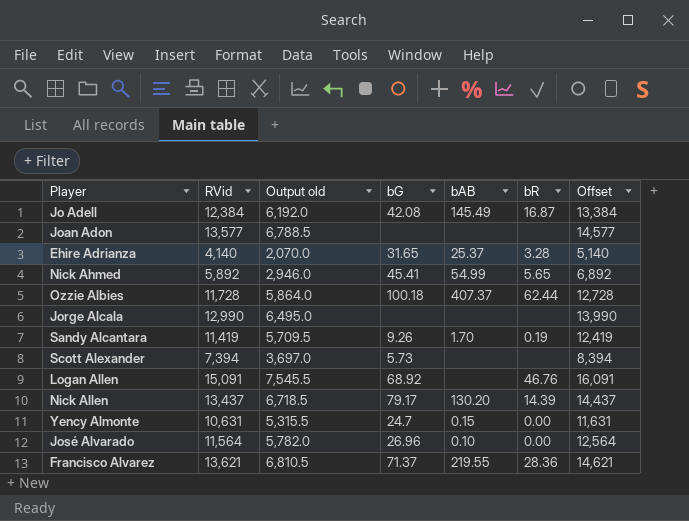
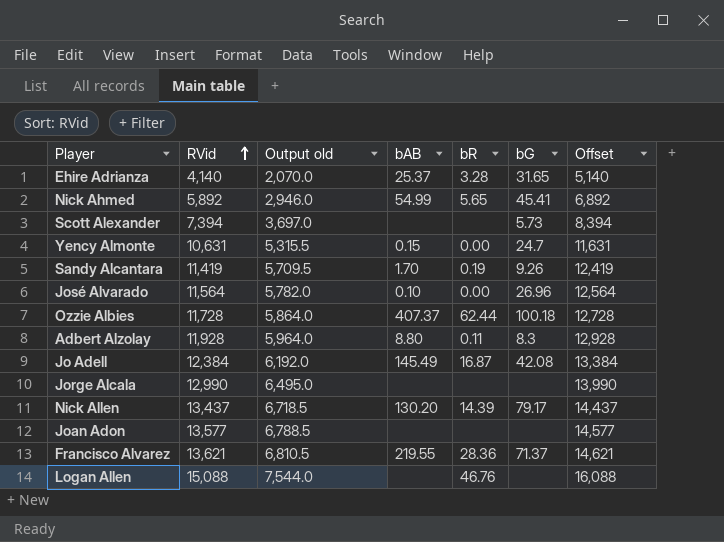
row order: none -> RVid ascending
column bG | position: 4 -> 6
row Adbert Alzolay: none -> 11,928 | 5,964.0 | 8.80 | 0.11 | 8.3 | 12,928
Logan Allen | RVid: 15,091 -> 15,088
Logan Allen | Output old: 7,545.5 -> 7,544.0
Logan Allen | bG: 68.92 -> none
Logan Allen | Offset: 16,091 -> 16,088

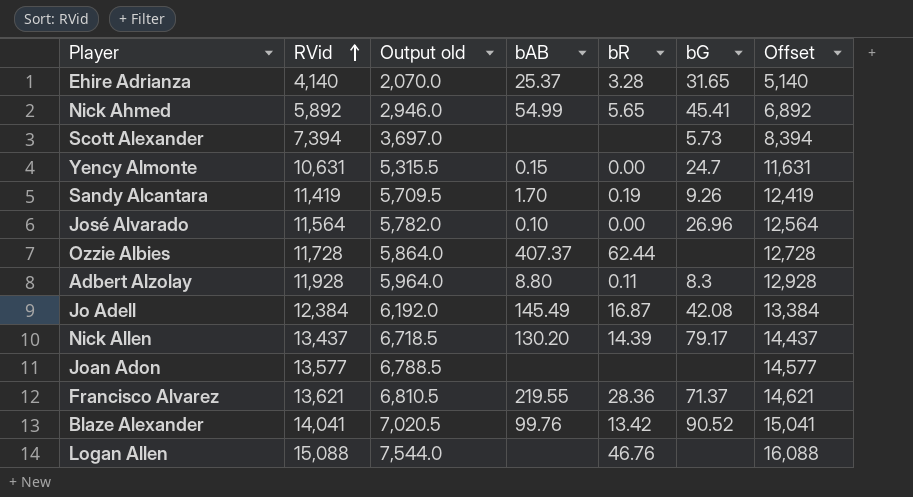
row Jorge Alcala: 12,990 | 6,495.0 | none | none | none | 13,990 -> none
Ozzie Albies | bG: 100.18 -> none
row Blaze Alexander: none -> 14,041 | 7,020.5 | 99.76 | 13.42 | 90.52 | 15,041

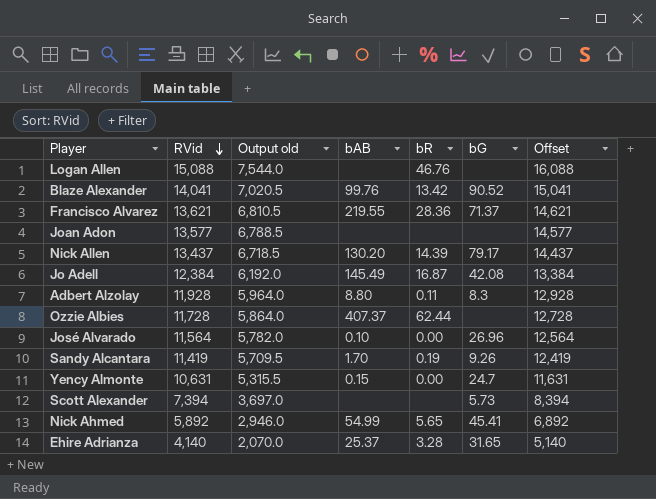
row order: RVid ascending -> RVid descending

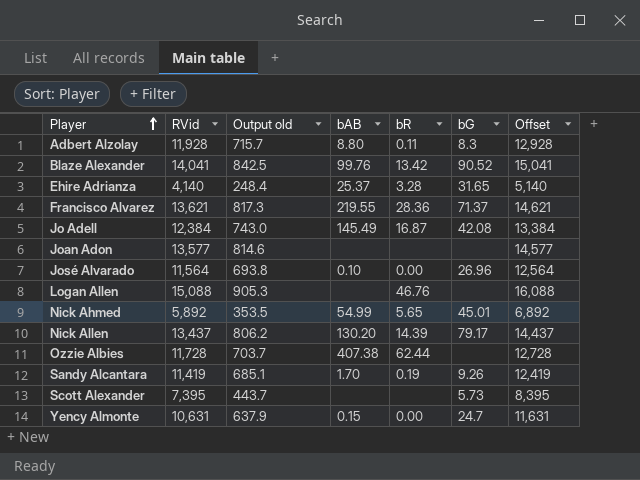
row order: RVid descending -> Player ascending
column Output old | formula: [RVid] * 0.5 -> [RVid] * 0.06
Nick Ahmed | bG: 45.41 -> 45.01
Ozzie Albies | bAB: 407.37 -> 407.38
Scott Alexander | RVid: 7,394 -> 7,395
Scott Alexander | Offset: 8,394 -> 8,395

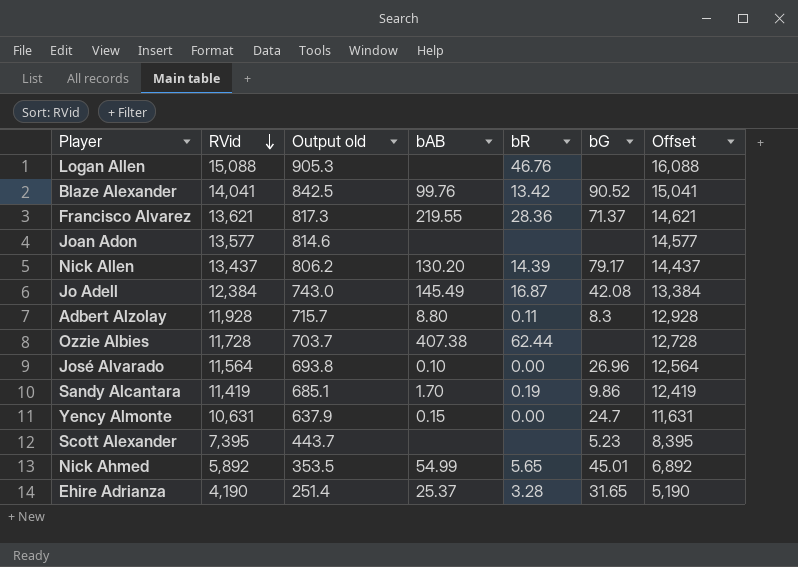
row order: Player ascending -> RVid descending
Sandy Alcantara | bG: 9.26 -> 9.86
Scott Alexander | bG: 5.73 -> 5.23
Ehire Adrianza | RVid: 4,140 -> 4,190
Ehire Adrianza | Output old: 248.4 -> 251.4
Ehire Adrianza | Offset: 5,140 -> 5,190

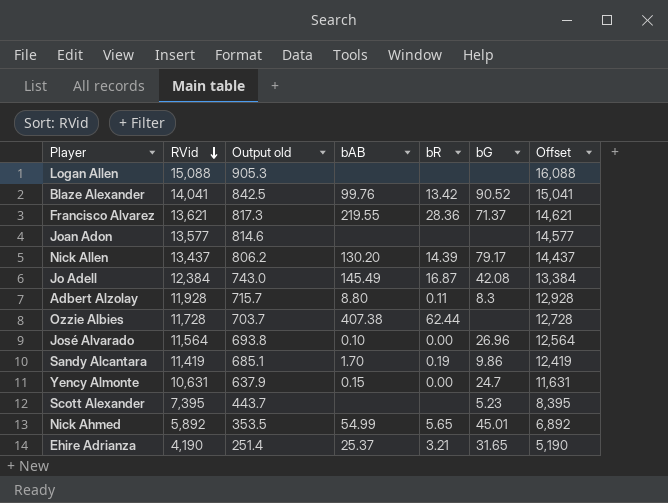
Logan Allen | bR: 46.76 -> none
Ehire Adrianza | bR: 3.28 -> 3.21

